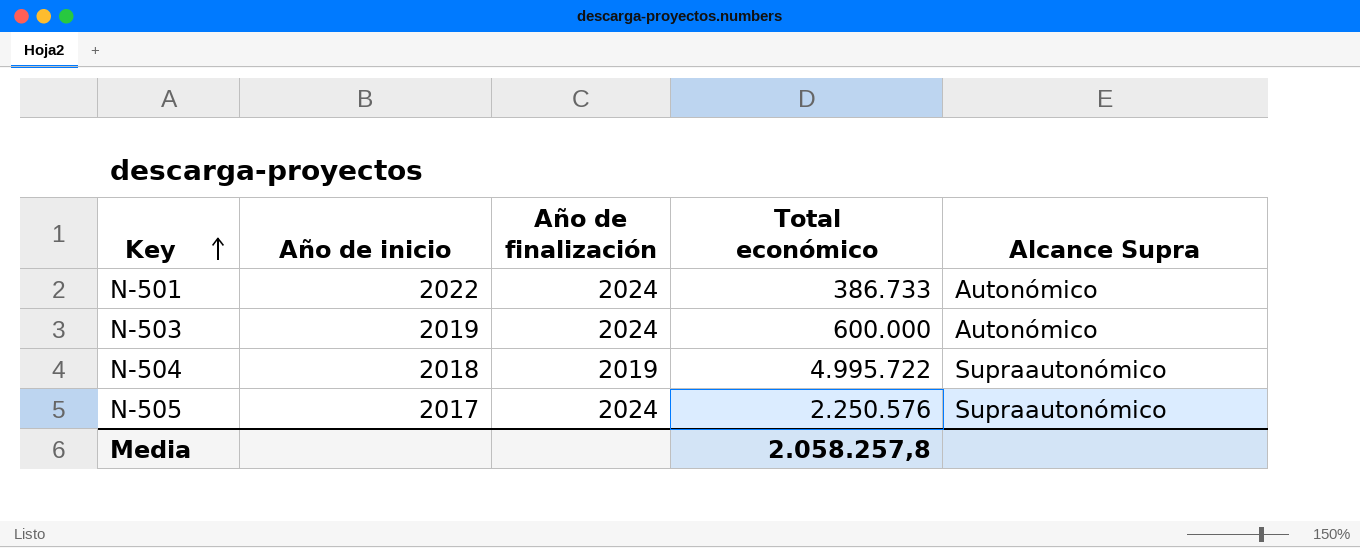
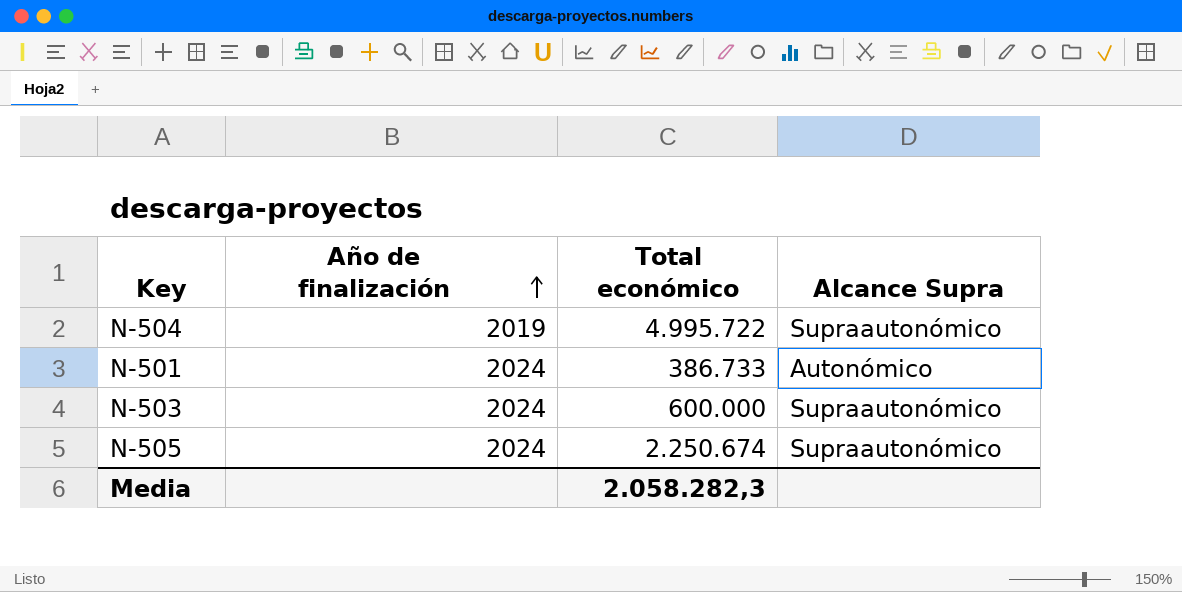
row order: Key ascending -> Año de finalización ascending
column Año de inicio | position: 2 -> none
N-503 | Alcance Supra: Autonómico -> Supraautonómico
N-505 | Total económico: 2.250.576 -> 2.250.674
Media | Total económico: 2.058.257,8 -> 2.058.282,3

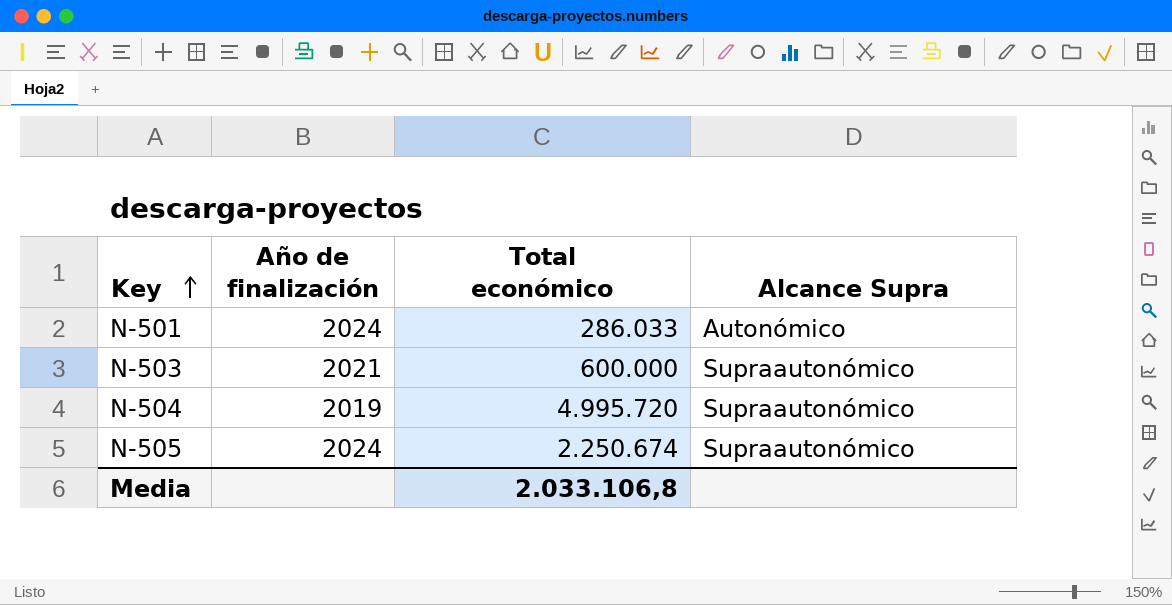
row order: Año de finalización ascending -> Key ascending
N-501 | Total económico: 386.733 -> 286.033
N-503 | Año de finalización: 2024 -> 2021
N-504 | Total económico: 4.995.722 -> 4.995.720
Media | Total económico: 2.058.282,3 -> 2.033.106,8

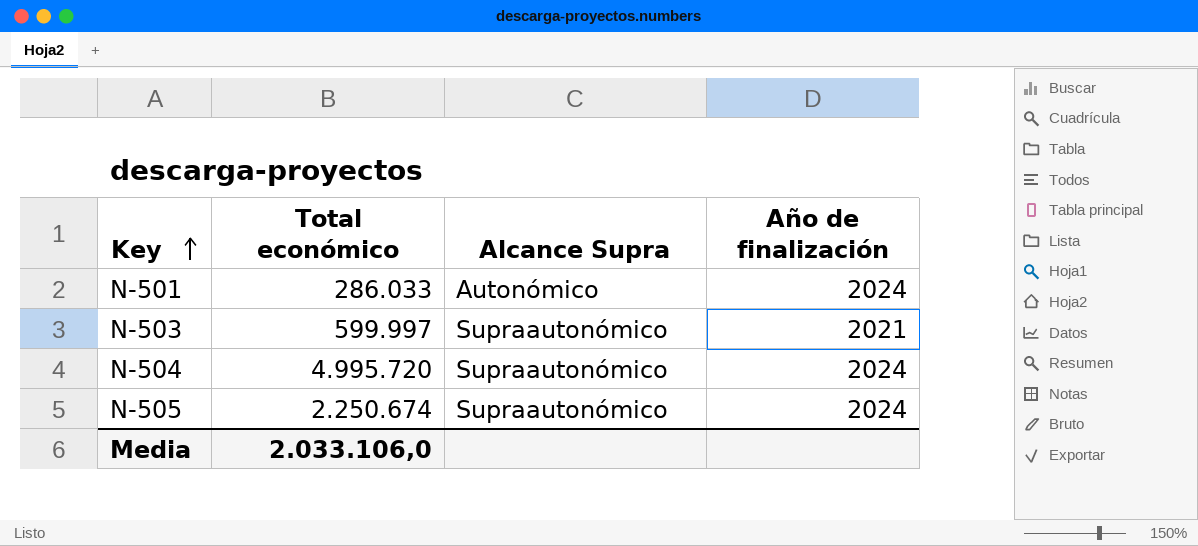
column Año de finalización | position: 2 -> 4
N-503 | Total económico: 600.000 -> 599.997
N-504 | Año de finalización: 2019 -> 2024
Media | Total económico: 2.033.106,8 -> 2.033.106,0

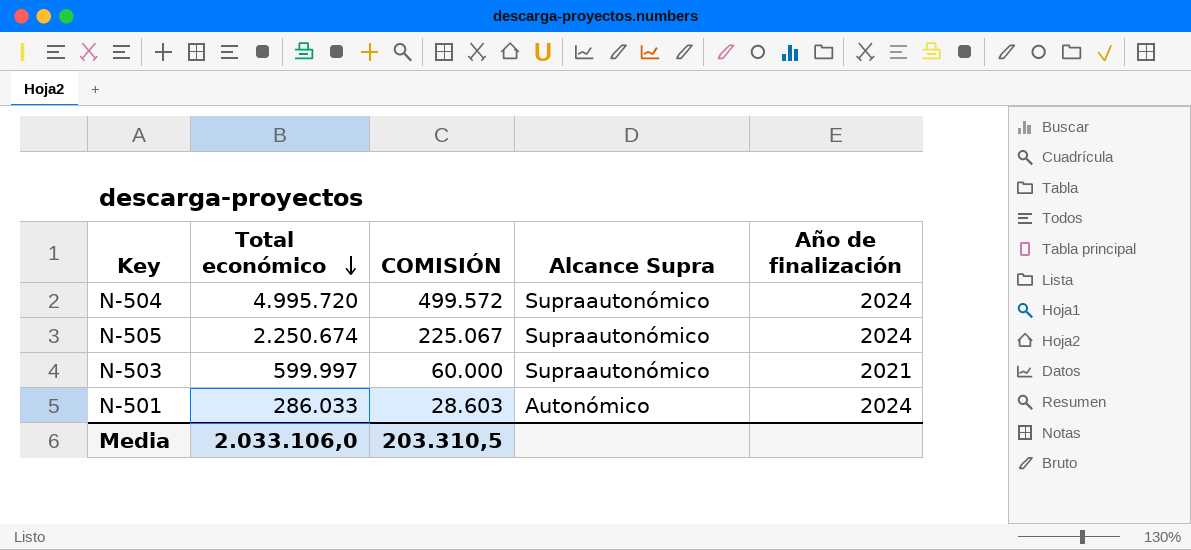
row order: Key ascending -> Total económico descending
column COMISIÓN | formula: none -> [Total económico] * 0,1

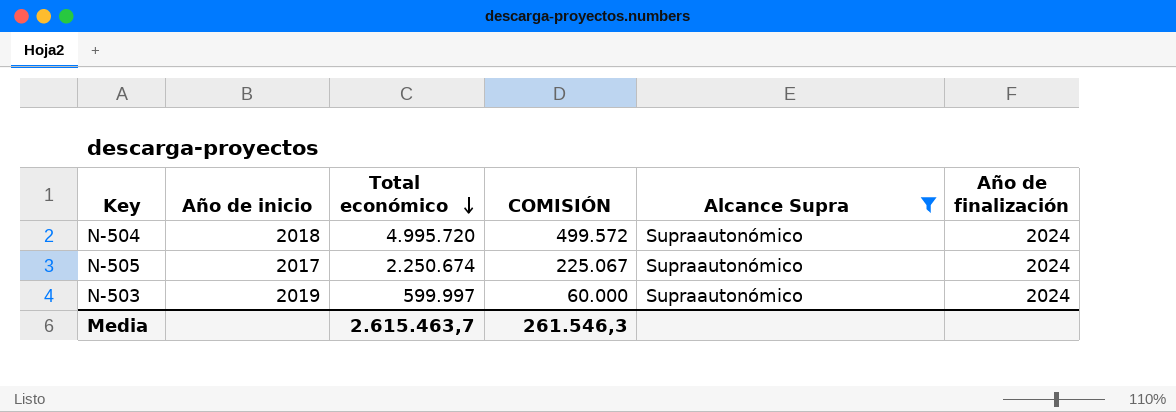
filter: none -> Alcance Supra = Supraautonómico
column Año de inicio | position: none -> 2
N-503 | Año de finalización: 2021 -> 2024
Media | Total económico: 2.033.106,0 -> 2.615.463,7
Media | COMISIÓN: 203.310,5 -> 261.546,3

